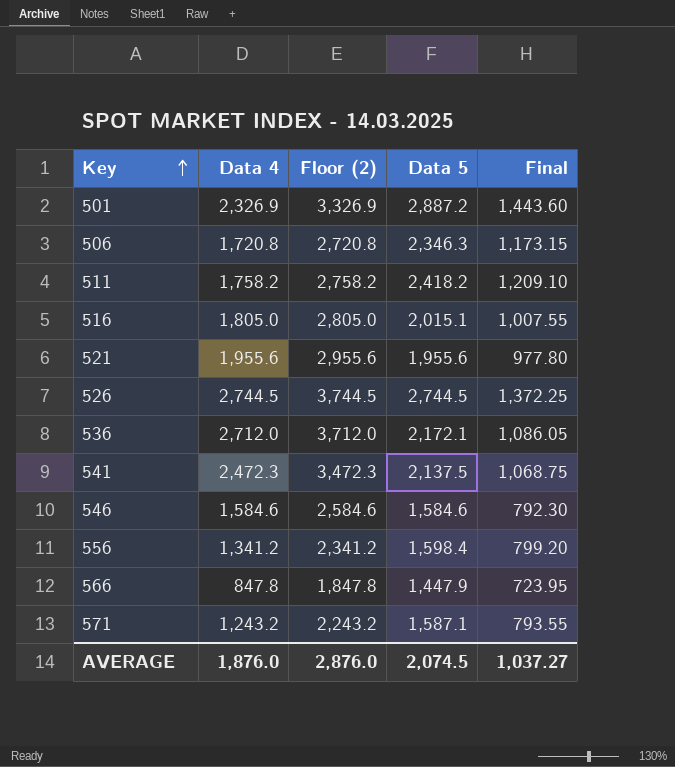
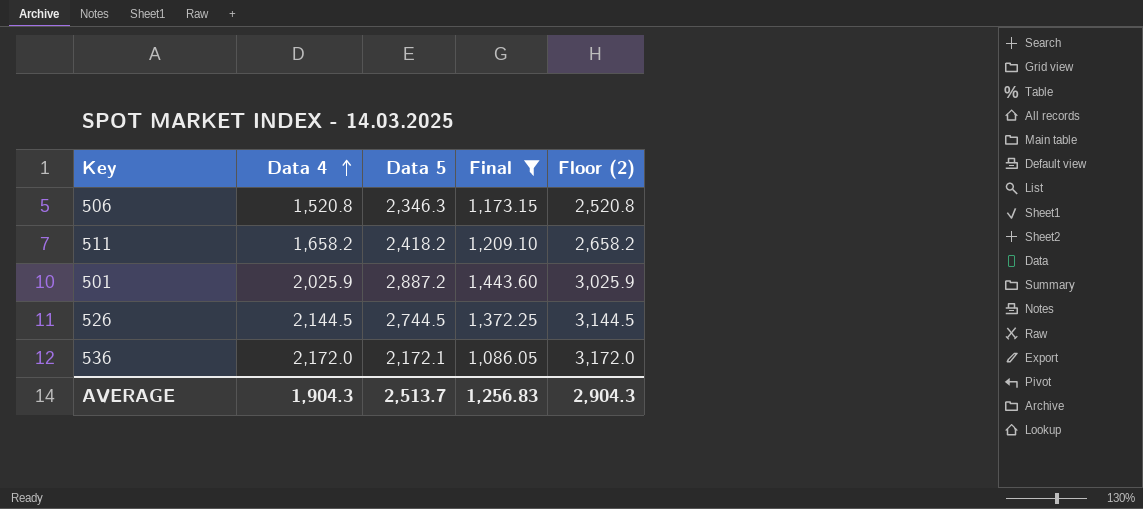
filter: none -> Final >= 1,086.05
row order: Key ascending -> Data 4 ascending
column Floor (2) | position: 3 -> 5
506 | Data 4: 1,720.8 -> 1,520.8
506 | Floor (2): 2,720.8 -> 2,520.8
511 | Data 4: 1,758.2 -> 1,658.2
511 | Floor (2): 2,758.2 -> 2,658.2
501 | Data 4: 2,326.9 -> 2,025.9
501 | Floor (2): 3,326.9 -> 3,025.9
526 | Data 4: 2,744.5 -> 2,144.5
526 | Floor (2): 3,744.5 -> 3,144.5
536 | Data 4: 2,712.0 -> 2,172.0
536 | Floor (2): 3,712.0 -> 3,172.0
AVERAGE | Data 4: 1,876.0 -> 1,904.3
AVERAGE | Data 5: 2,074.5 -> 2,513.7
AVERAGE | Final: 1,037.27 -> 1,256.83
AVERAGE | Floor (2): 2,876.0 -> 2,904.3

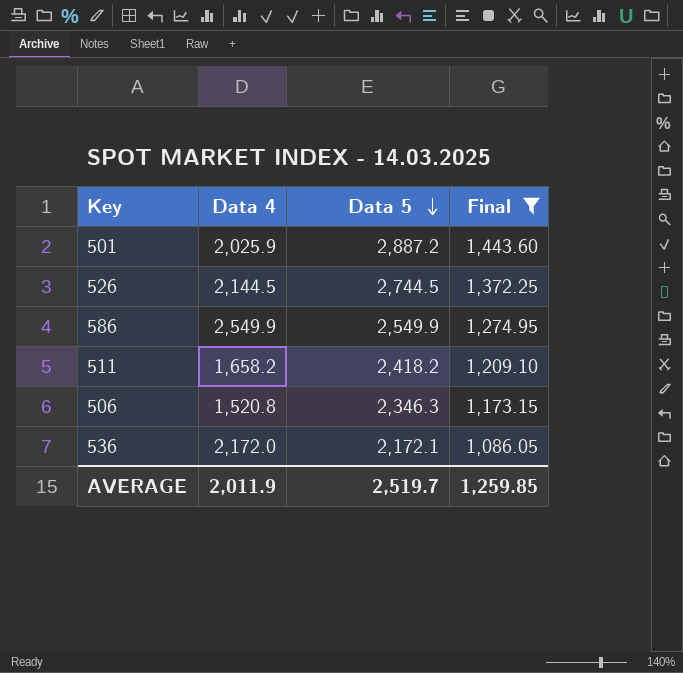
row order: Data 4 ascending -> Data 5 descending
column Floor (2) | formula: [Data 4] + 1000 -> none
row 586: none -> 2,549.9 | 2,549.9 | 1,274.95
AVERAGE | Data 4: 1,904.3 -> 2,011.9
AVERAGE | Data 5: 2,513.7 -> 2,519.7
AVERAGE | Final: 1,256.83 -> 1,259.85

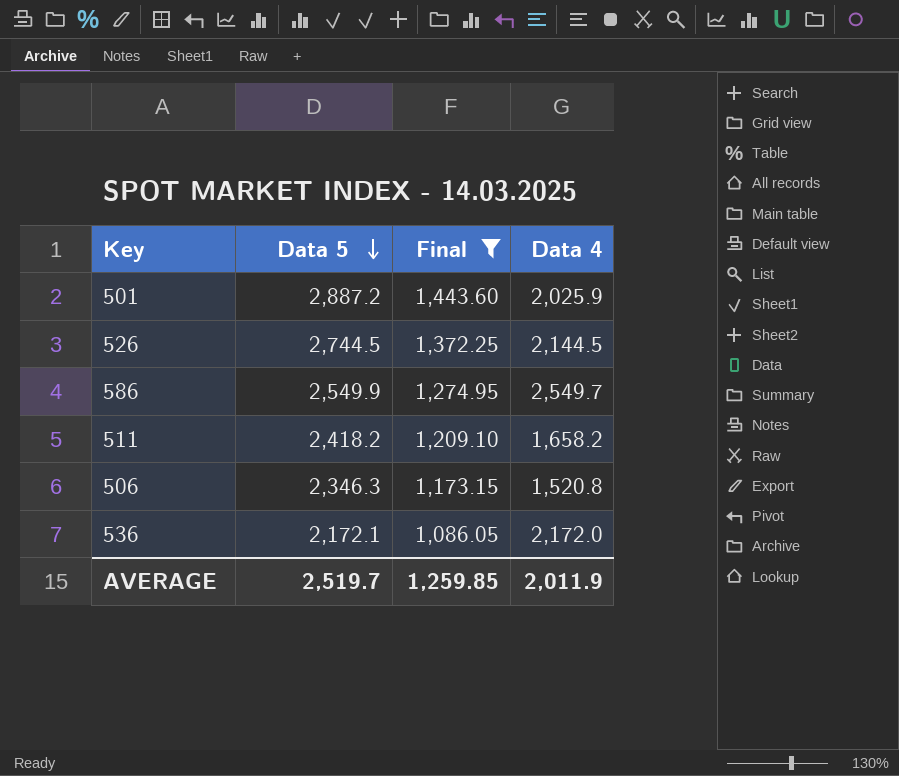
column Data 4 | position: 2 -> 4
586 | Data 4: 2,549.9 -> 2,549.7

